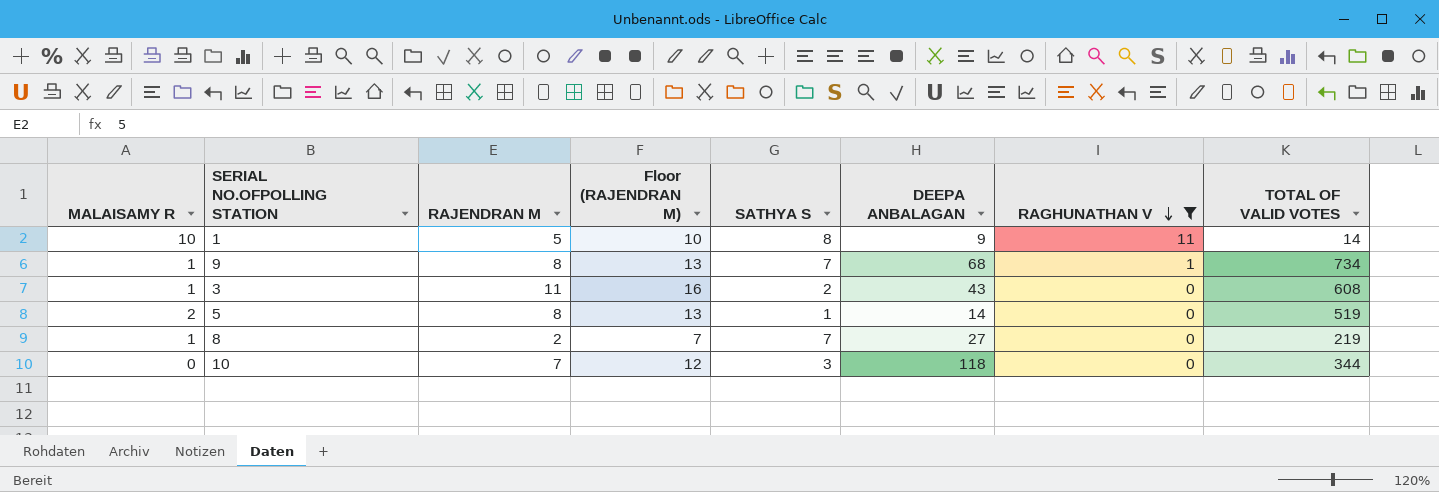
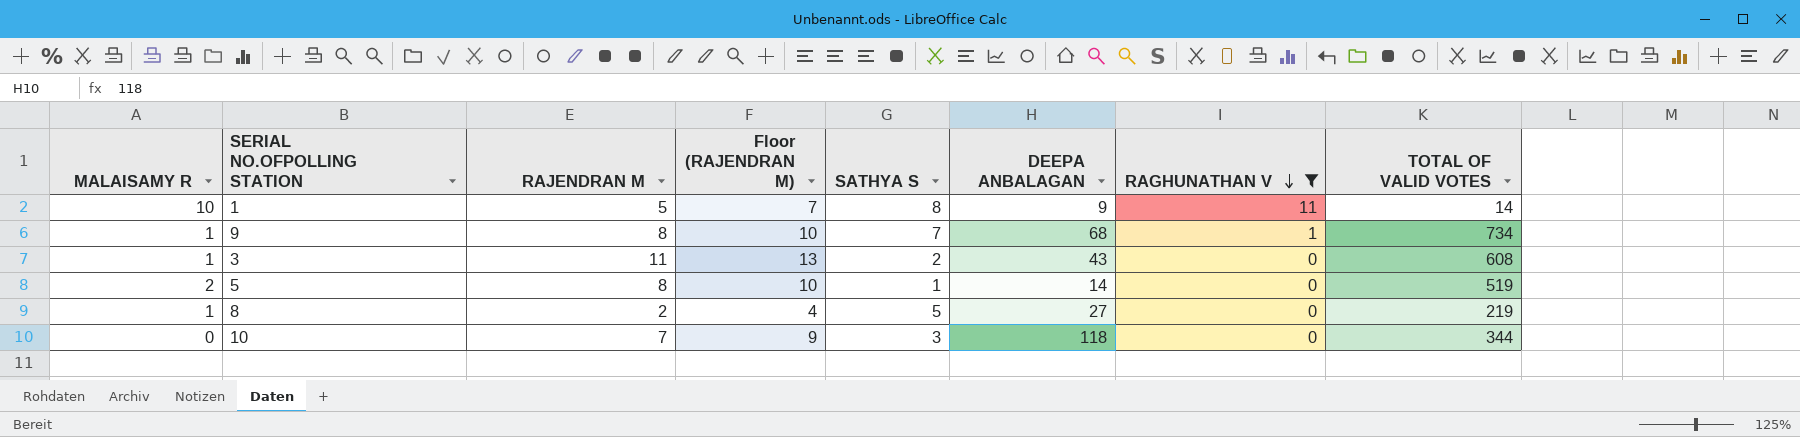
column Floor (RAJENDRAN M) | formula: [RAJENDRAN M] + 5 -> [RAJENDRAN M] + 2
8 | SATHYA S: 7 -> 5

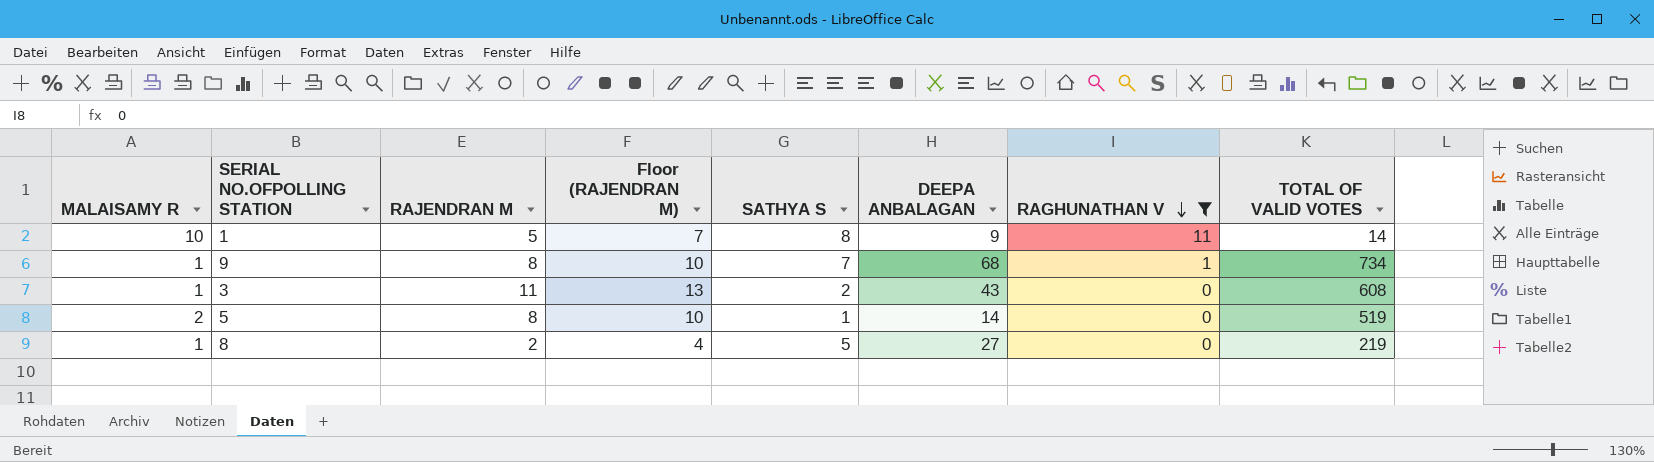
row 10: 0 | 7 | 9 | 3 | 118 | 0 | 344 -> none

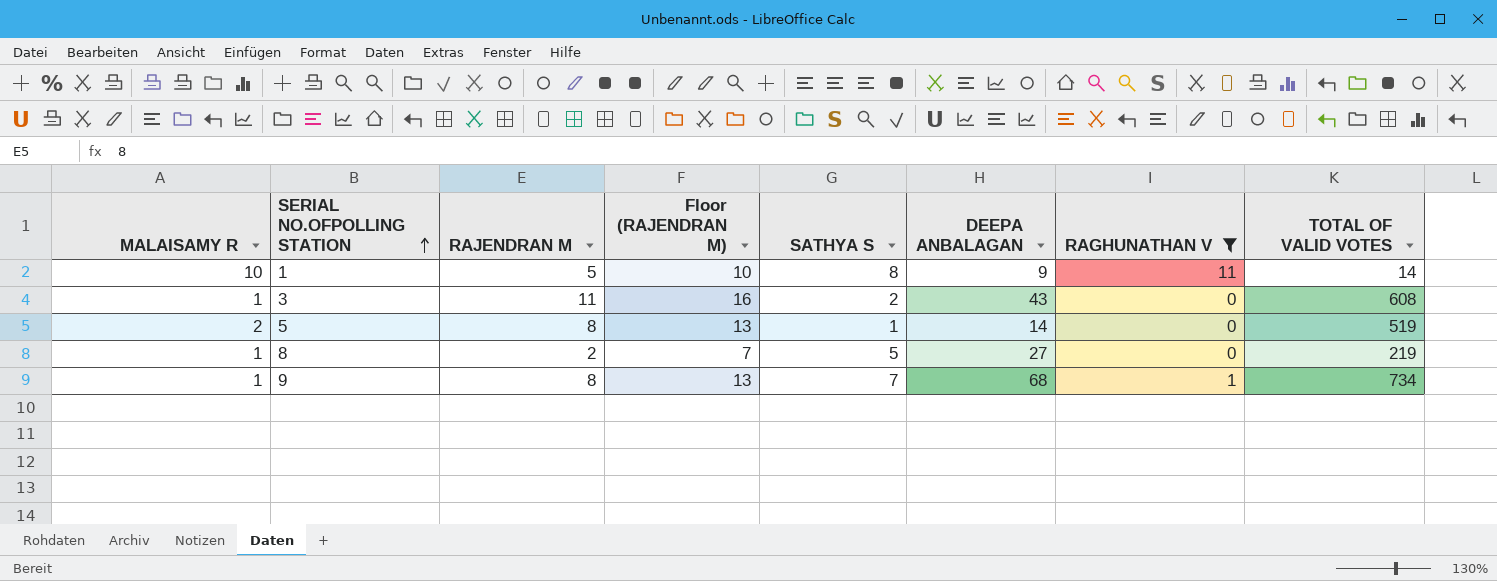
row order: RAGHUNATHAN V descending -> SERIAL NO.OFPOLLING STATION ascending
column Floor (RAJENDRAN M) | formula: [RAJENDRAN M] + 2 -> [RAJENDRAN M] + 5

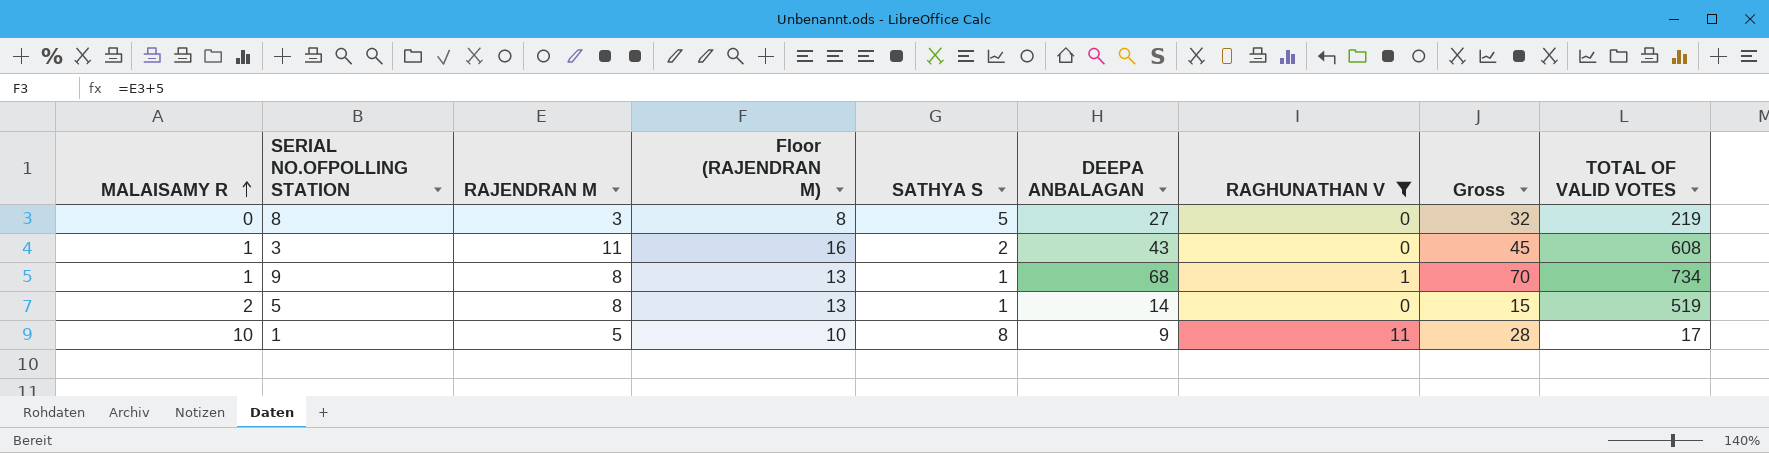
row order: SERIAL NO.OFPOLLING STATION ascending -> MALAISAMY R ascending
column Gross | formula: none -> [SATHYA S] + [DEEPA ANBALAGAN] + [RAGHUNATHAN V]
8 | MALAISAMY R: 1 -> 0
8 | RAJENDRAN M: 2 -> 3
8 | Floor (RAJENDRAN M): 7 -> 8
9 | SATHYA S: 7 -> 1
1 | TOTAL OF VALID VOTES: 14 -> 17

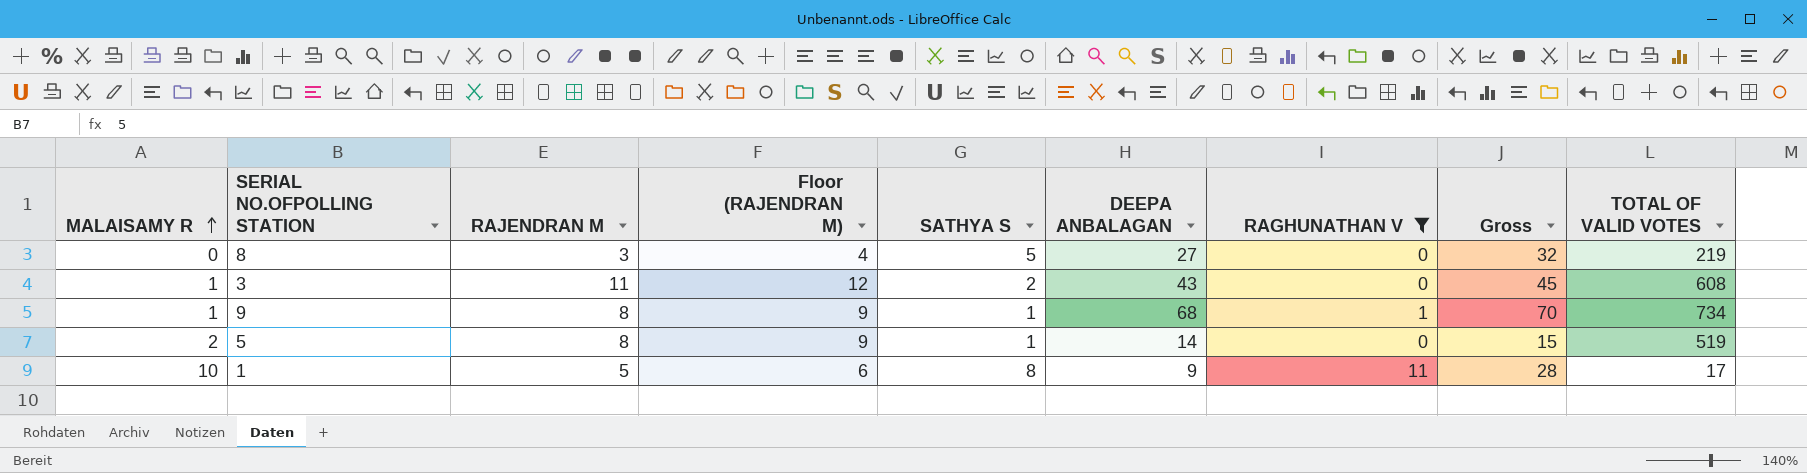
column Floor (RAJENDRAN M) | formula: [RAJENDRAN M] + 5 -> [RAJENDRAN M] + 1

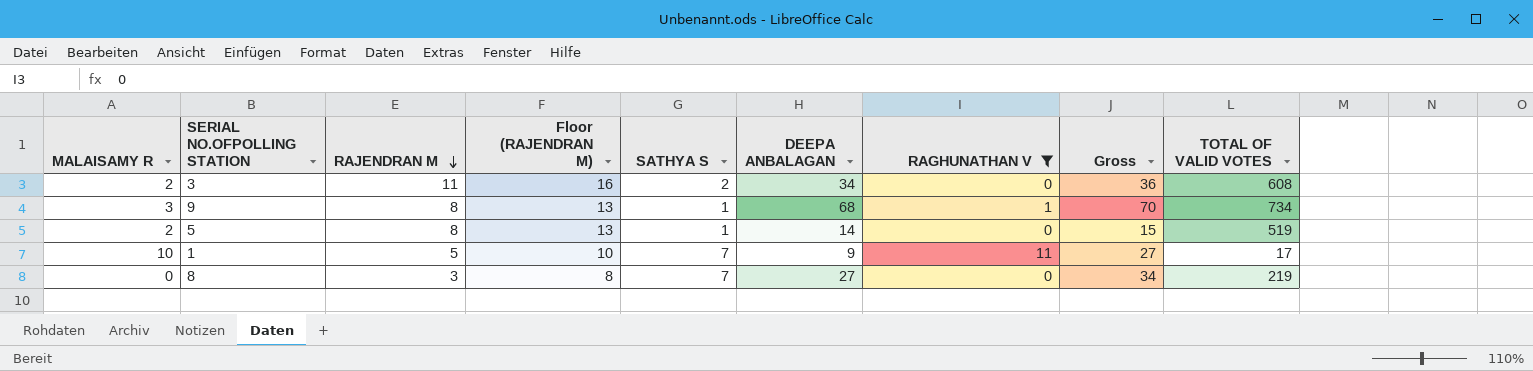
row order: MALAISAMY R ascending -> RAJENDRAN M descending
column Floor (RAJENDRAN M) | formula: [RAJENDRAN M] + 1 -> [RAJENDRAN M] + 5
3 | MALAISAMY R: 1 -> 2
3 | DEEPA ANBALAGAN: 43 -> 34
3 | Gross: 45 -> 36
9 | MALAISAMY R: 1 -> 3
1 | SATHYA S: 8 -> 7
1 | Gross: 28 -> 27
8 | SATHYA S: 5 -> 7
8 | Gross: 32 -> 34

